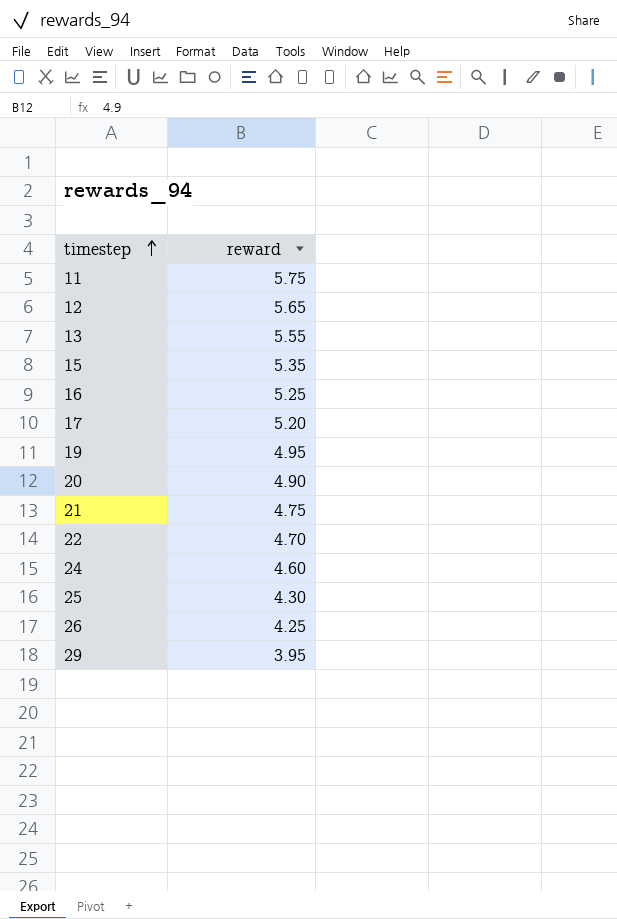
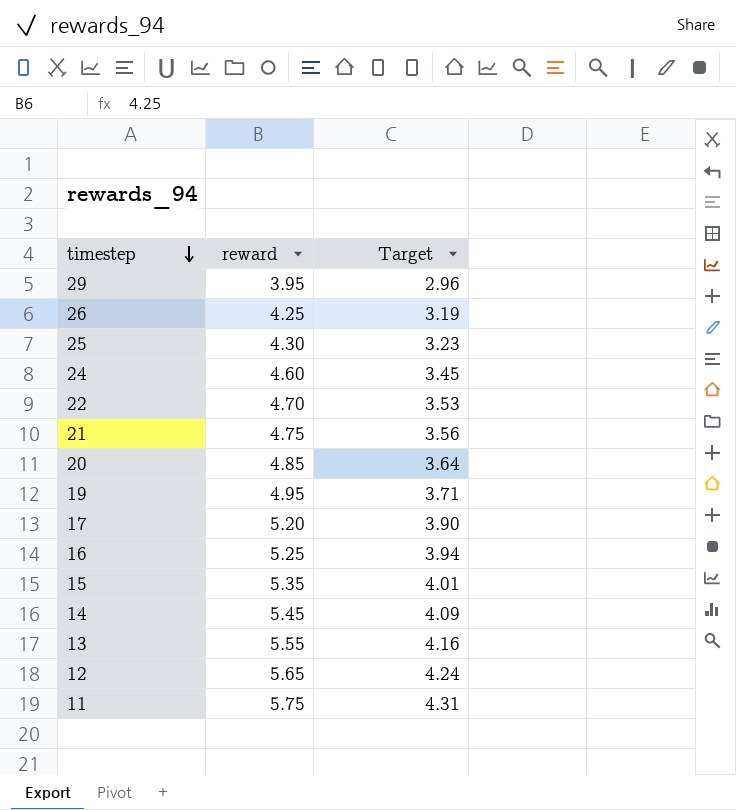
row order: timestep ascending -> timestep descending
column Target | formula: none -> [reward] * 0.75
20 | reward: 4.90 -> 4.85
row 14: none -> 5.45 | 4.09

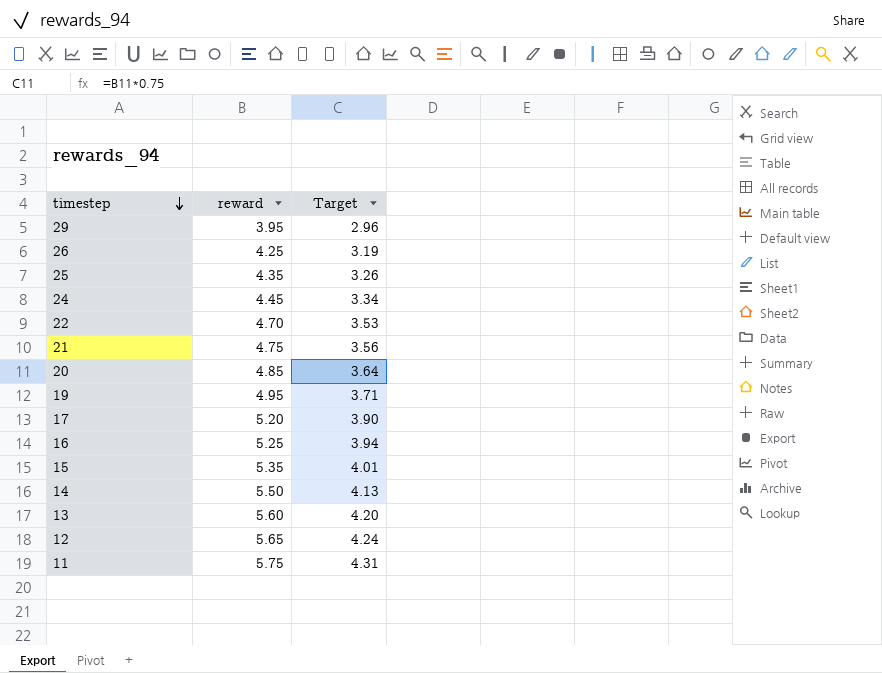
25 | reward: 4.30 -> 4.35
25 | Target: 3.23 -> 3.26
24 | reward: 4.60 -> 4.45
24 | Target: 3.45 -> 3.34
14 | reward: 5.45 -> 5.50
14 | Target: 4.09 -> 4.13
13 | reward: 5.55 -> 5.60
13 | Target: 4.16 -> 4.20

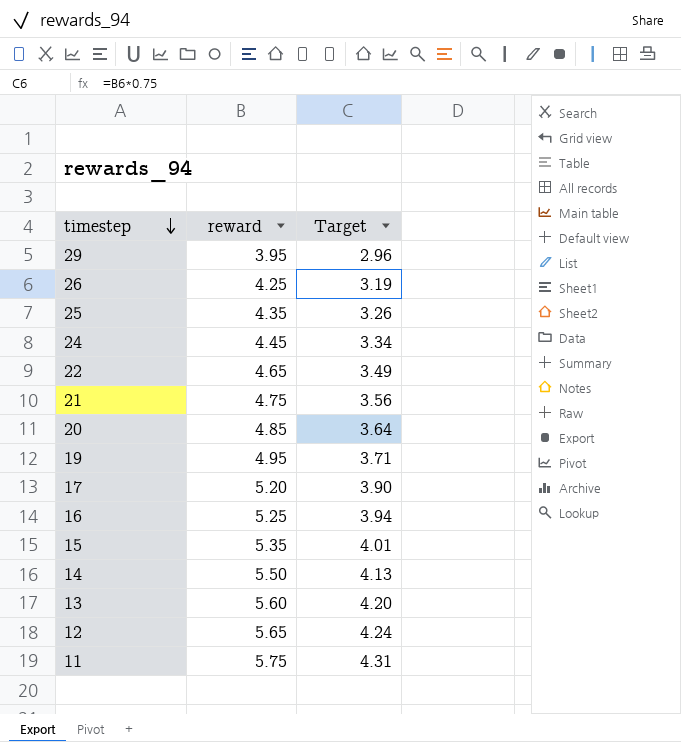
22 | reward: 4.70 -> 4.65
22 | Target: 3.53 -> 3.49

